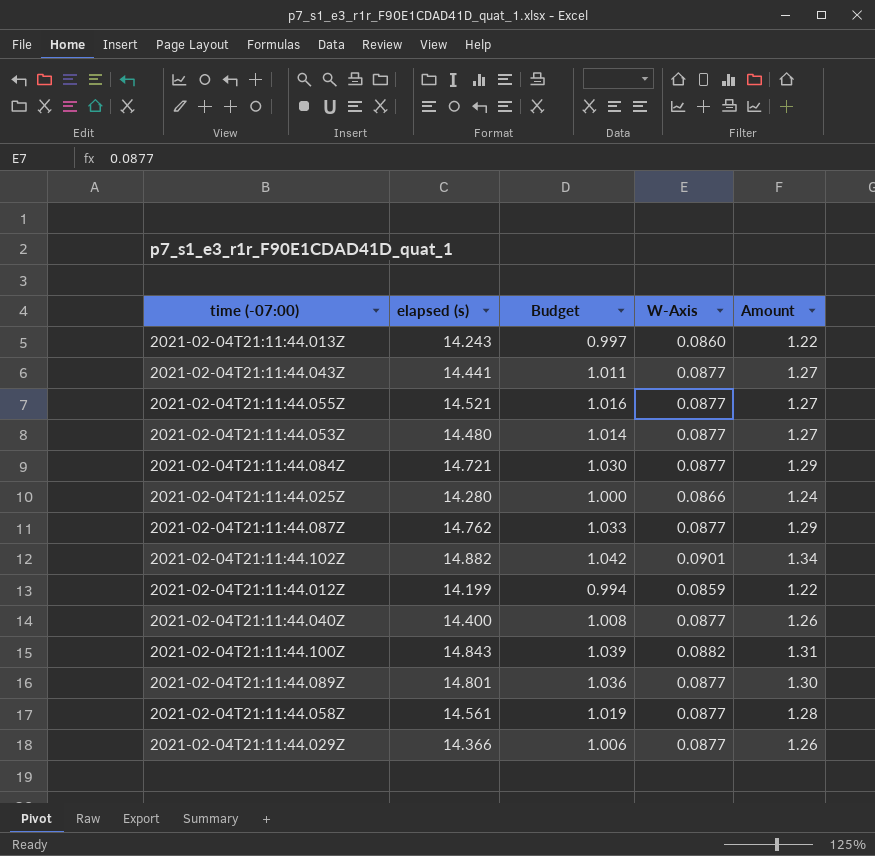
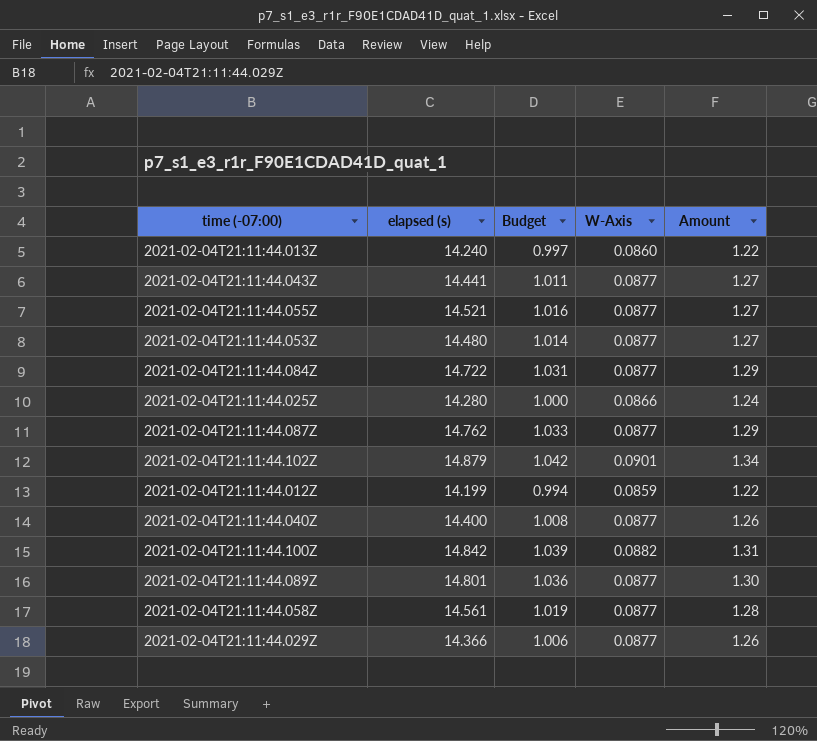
2021-02-04T21:11:44.013Z | elapsed (s): 14.243 -> 14.240
2021-02-04T21:11:44.084Z | elapsed (s): 14.721 -> 14.722
2021-02-04T21:11:44.084Z | Budget: 1.030 -> 1.031
2021-02-04T21:11:44.102Z | elapsed (s): 14.882 -> 14.879
2021-02-04T21:11:44.100Z | elapsed (s): 14.843 -> 14.842

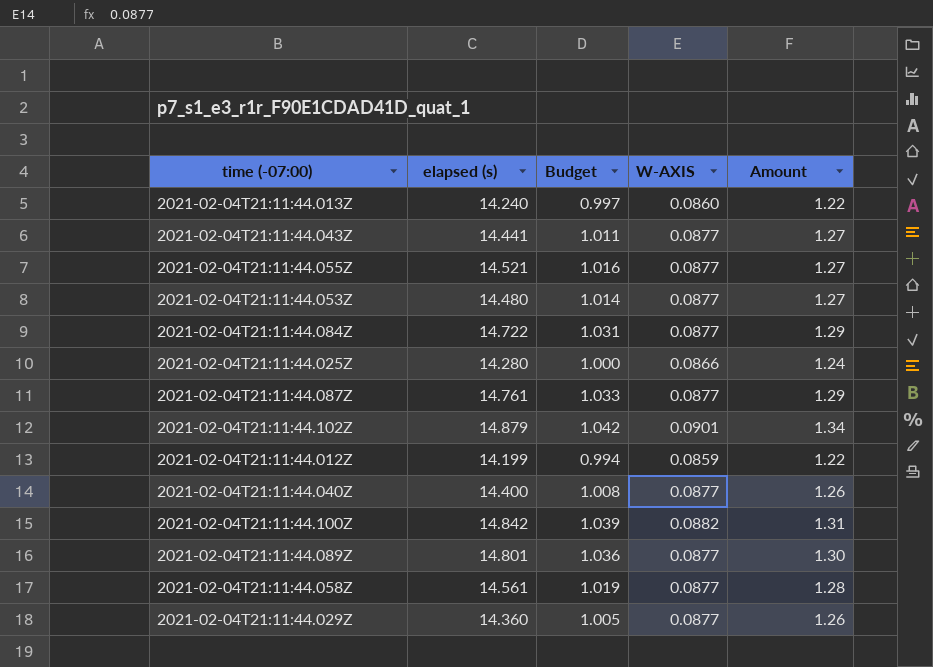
column name: W-Axis -> W-AXIS
2021-02-04T21:11:44.087Z | elapsed (s): 14.762 -> 14.761
2021-02-04T21:11:44.029Z | elapsed (s): 14.366 -> 14.360
2021-02-04T21:11:44.029Z | Budget: 1.006 -> 1.005

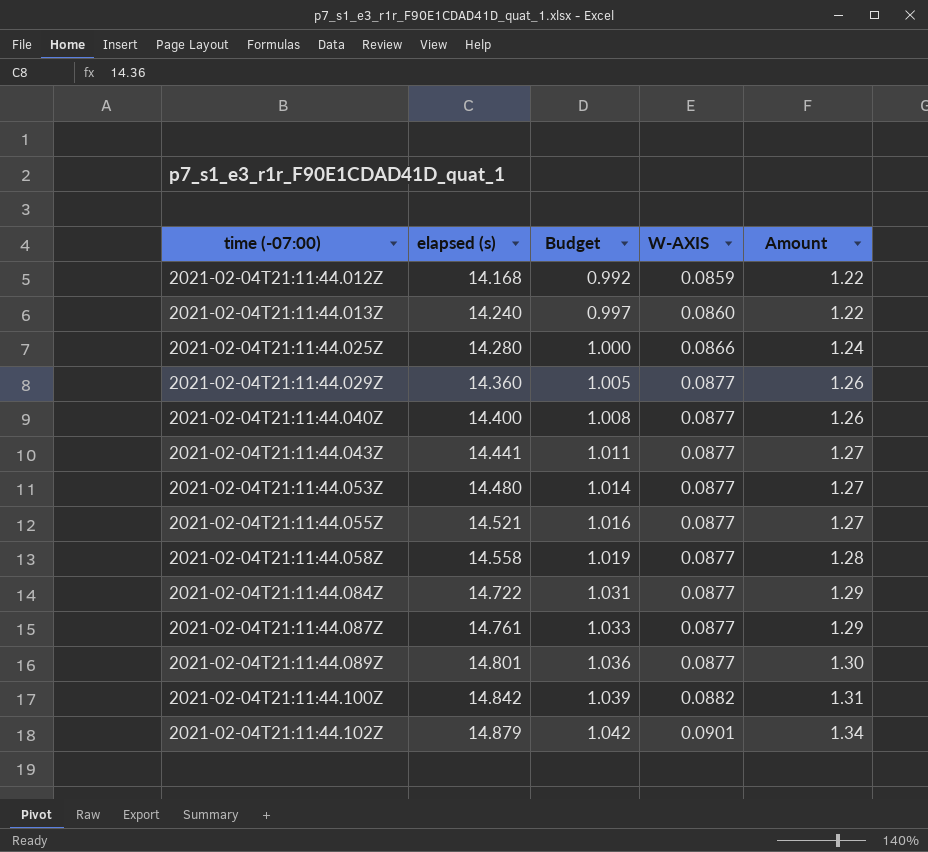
row order: none -> time (-07:00) ascending
2021-02-04T21:11:44.012Z | elapsed (s): 14.199 -> 14.168
2021-02-04T21:11:44.012Z | Budget: 0.994 -> 0.992
2021-02-04T21:11:44.058Z | elapsed (s): 14.561 -> 14.558

